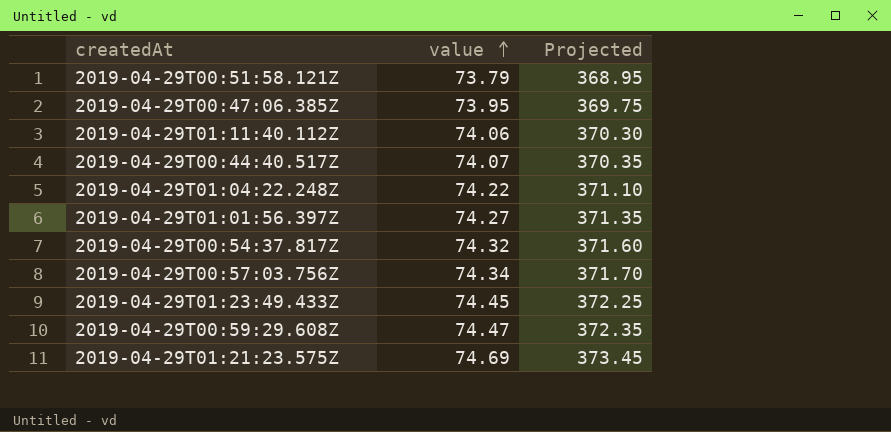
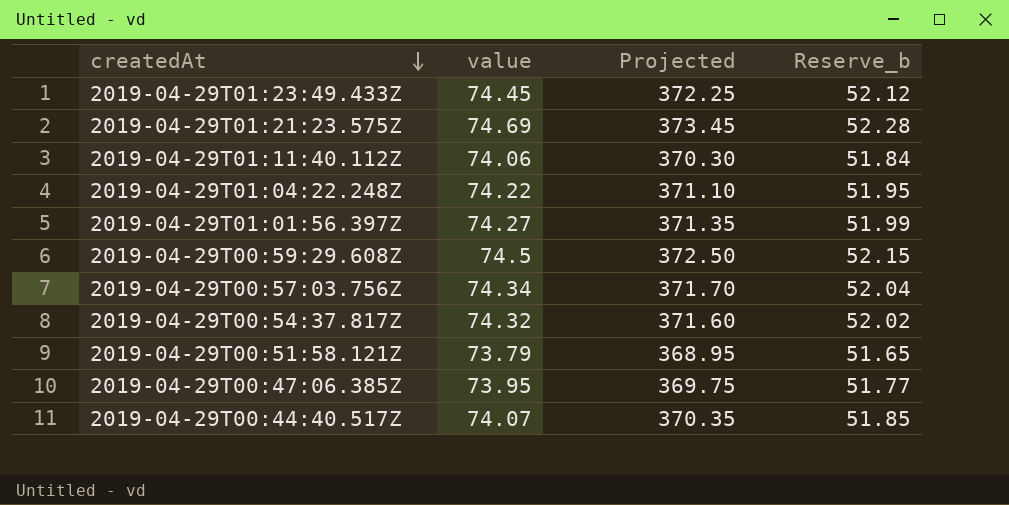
row order: value ascending -> createdAt descending
column Reserve_b | formula: none -> [value] * 0.7
2019-04-29T00:59:29.608Z | value: 74.47 -> 74.5
2019-04-29T00:59:29.608Z | Projected: 372.35 -> 372.50

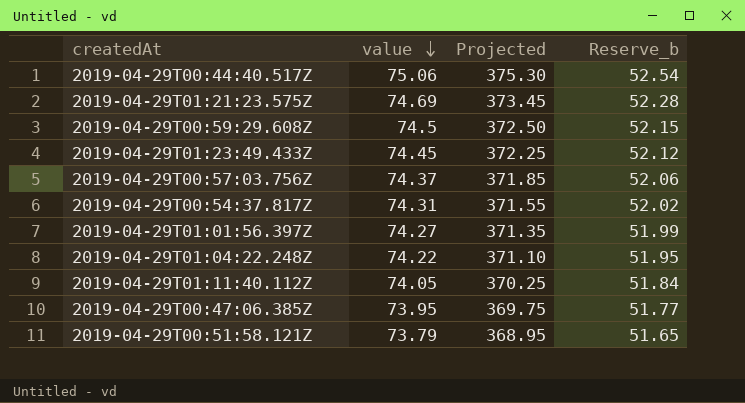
row order: createdAt descending -> value descending
2019-04-29T00:44:40.517Z | value: 74.07 -> 75.06
2019-04-29T00:44:40.517Z | Projected: 370.35 -> 375.30
2019-04-29T00:44:40.517Z | Reserve_b: 51.85 -> 52.54
2019-04-29T00:57:03.756Z | value: 74.34 -> 74.37
2019-04-29T00:57:03.756Z | Projected: 371.70 -> 371.85
2019-04-29T00:57:03.756Z | Reserve_b: 52.04 -> 52.06
2019-04-29T00:54:37.817Z | value: 74.32 -> 74.31
2019-04-29T00:54:37.817Z | Projected: 371.60 -> 371.55
2019-04-29T01:11:40.112Z | value: 74.06 -> 74.05
2019-04-29T01:11:40.112Z | Projected: 370.30 -> 370.25

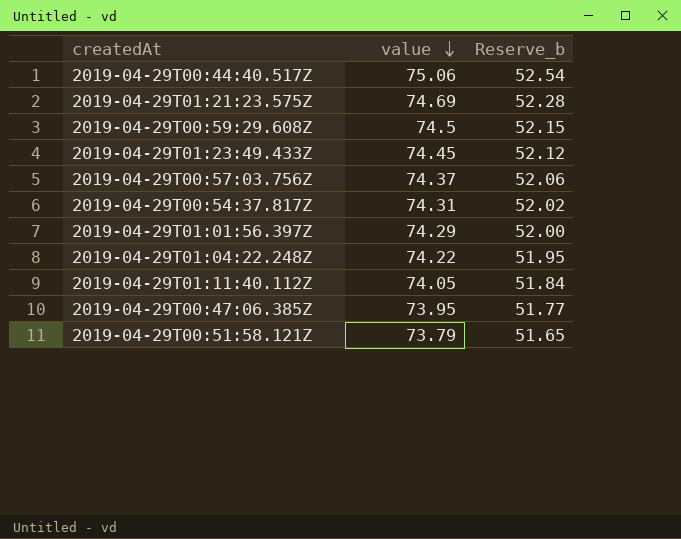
column Projected | formula: [value] * 5 -> none
2019-04-29T01:01:56.397Z | value: 74.27 -> 74.29
2019-04-29T01:01:56.397Z | Reserve_b: 51.99 -> 52.00

